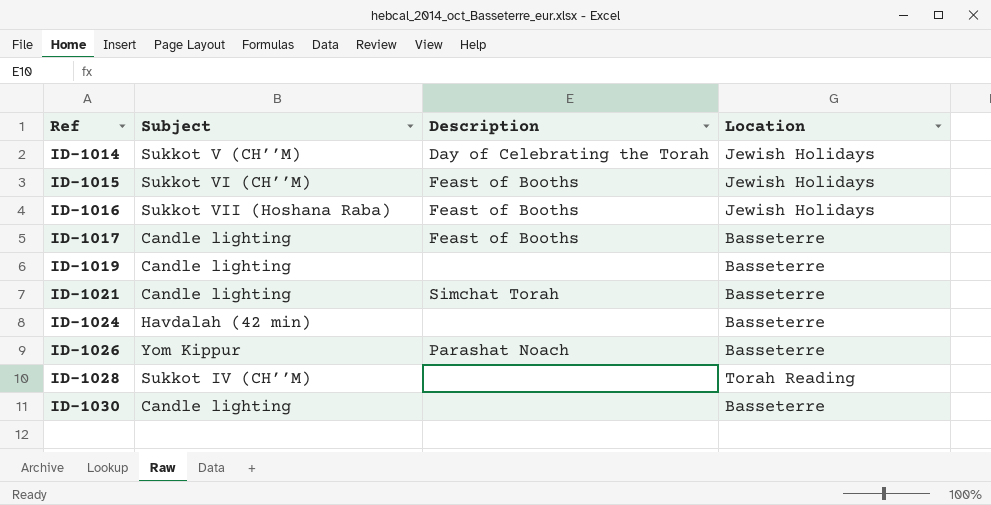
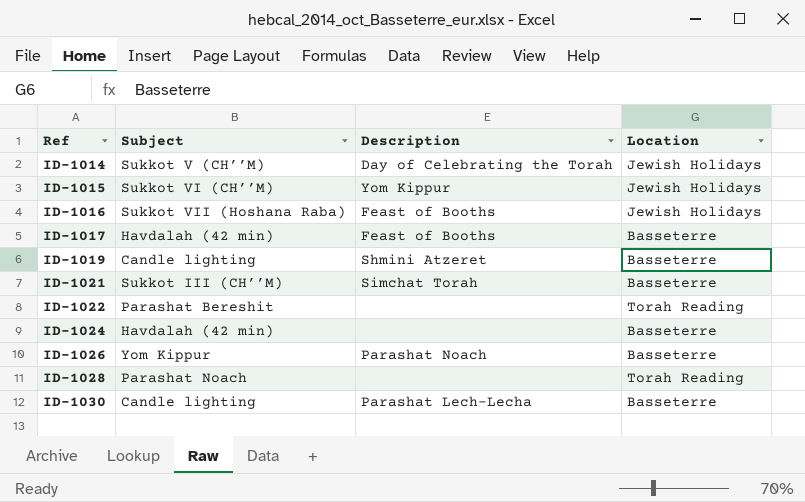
ID-1015 | Description: Feast of Booths -> Yom Kippur
ID-1017 | Subject: Candle lighting -> Havdalah (42 min)
ID-1019 | Description: none -> Shmini Atzeret
ID-1021 | Subject: Candle lighting -> Sukkot III (CH’’M)
row ID-1022: none -> Parashat Bereshit | none | Torah Reading
ID-1028 | Subject: Sukkot IV (CH’’M) -> Parashat Noach
ID-1030 | Description: none -> Parashat Lech-Lecha

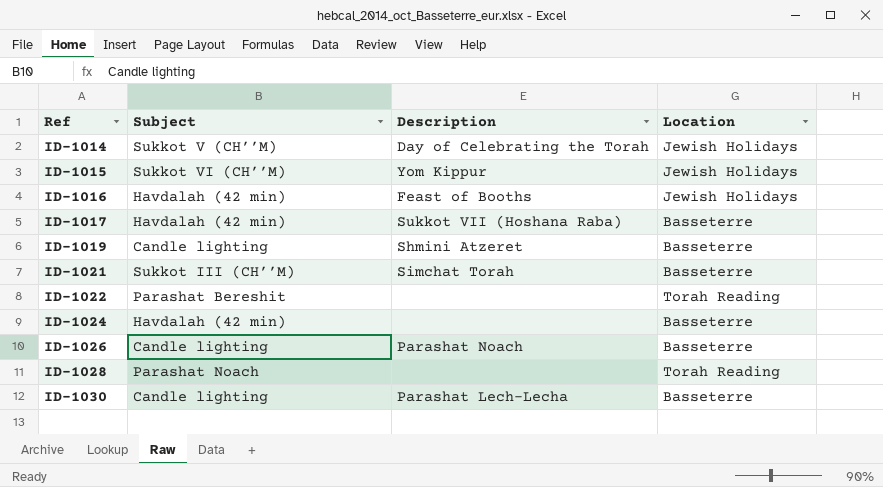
ID-1016 | Subject: Sukkot VII (Hoshana Raba) -> Havdalah (42 min)
ID-1017 | Description: Feast of Booths -> Sukkot VII (Hoshana Raba)
ID-1026 | Subject: Yom Kippur -> Candle lighting

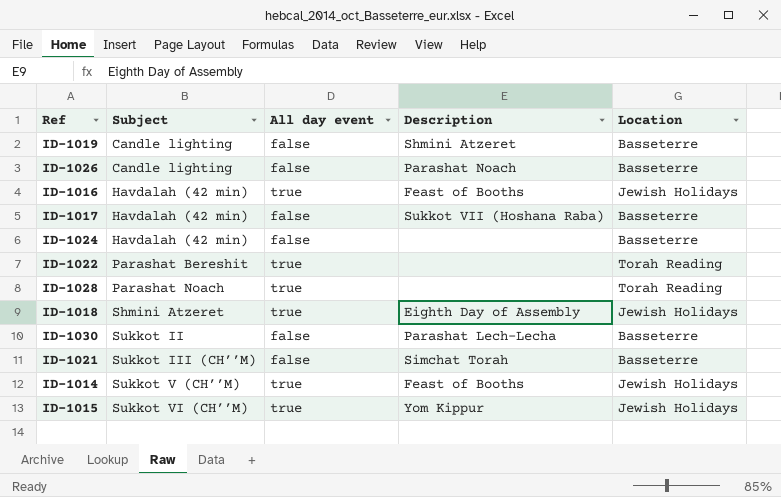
row order: Ref ascending -> Subject ascending
column All day event | position: none -> 3
row ID-1018: none -> Shmini Atzeret | true | Eighth Day of Assembly | Jewish Holidays
ID-1030 | Subject: Candle lighting -> Sukkot II
ID-1014 | Description: Day of Celebrating the Torah -> Feast of Booths

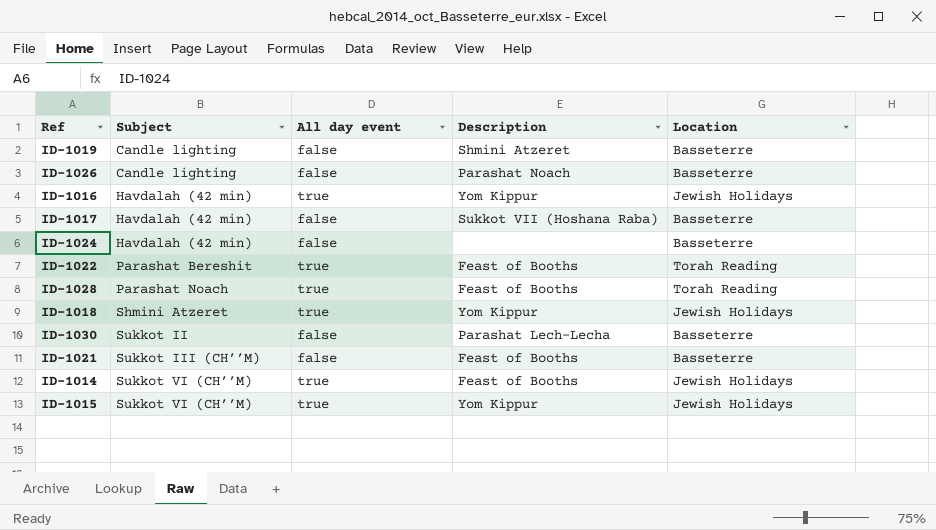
ID-1016 | Description: Feast of Booths -> Yom Kippur
ID-1022 | Description: none -> Feast of Booths
ID-1028 | Description: none -> Feast of Booths
ID-1018 | Description: Eighth Day of Assembly -> Yom Kippur
ID-1021 | Description: Simchat Torah -> Feast of Booths
ID-1014 | Subject: Sukkot V (CH’’M) -> Sukkot VI (CH’’M)

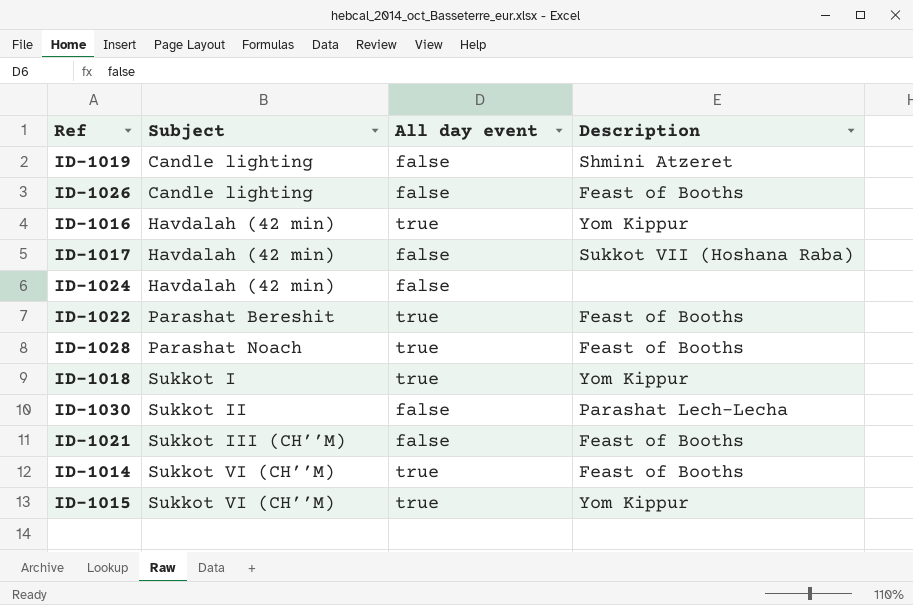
column Location | position: 5 -> none
ID-1026 | Description: Parashat Noach -> Feast of Booths
ID-1018 | Subject: Shmini Atzeret -> Sukkot I

